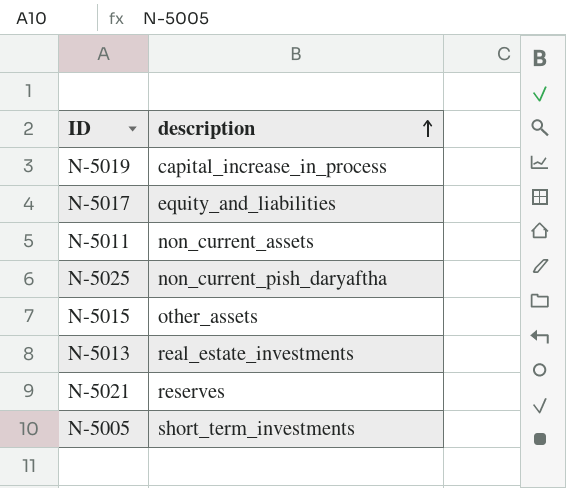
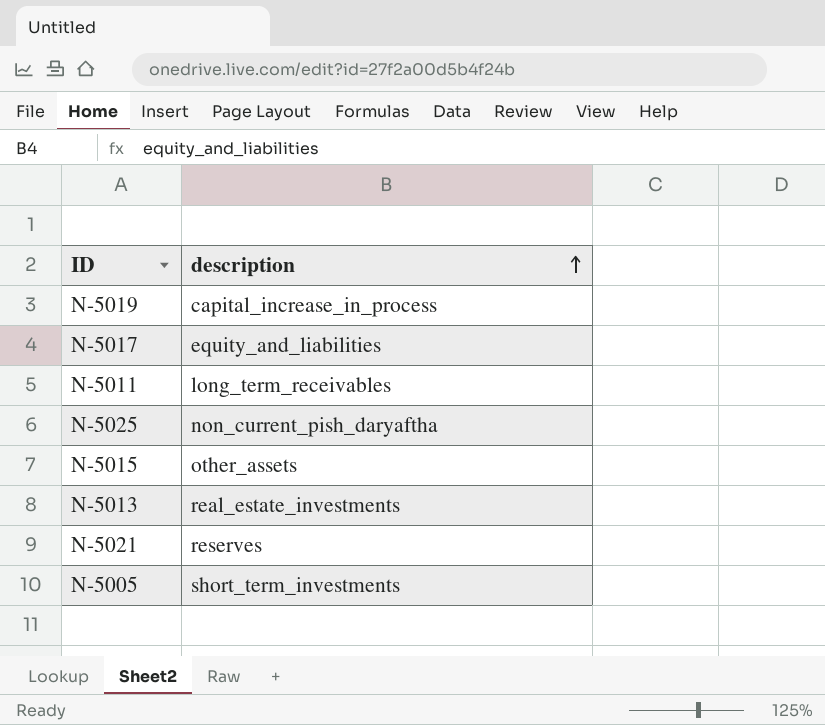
N-5011 | description: non_current_assets -> long_term_receivables

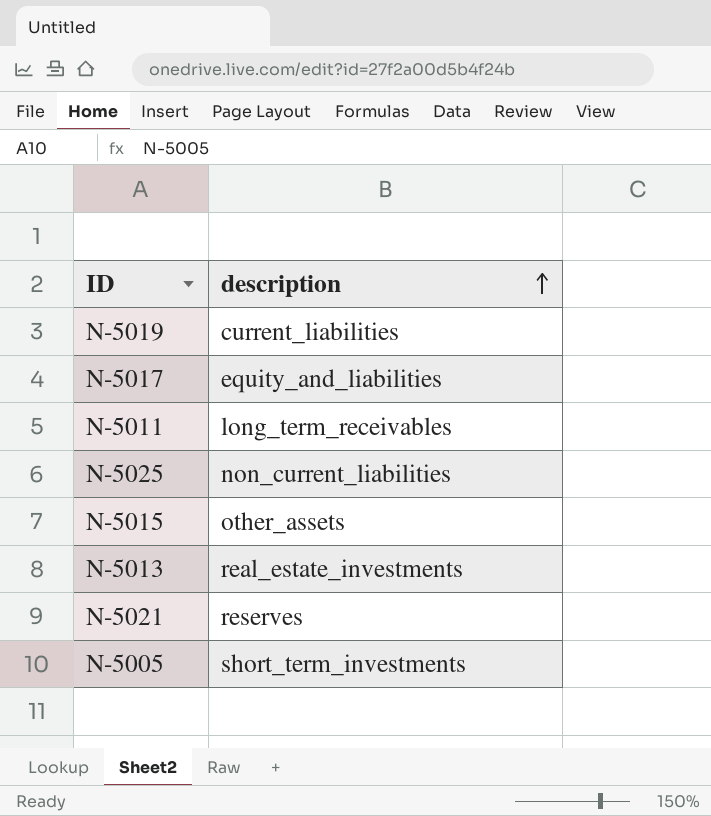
N-5019 | description: capital_increase_in_process -> current_liabilities
N-5025 | description: non_current_pish_daryaftha -> non_current_liabilities

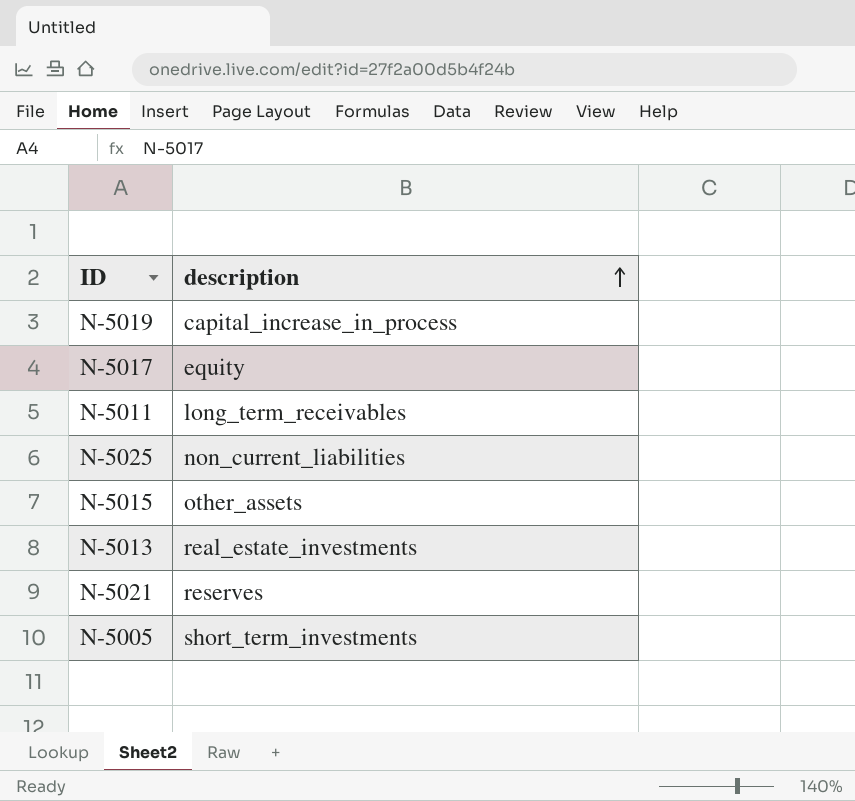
N-5019 | description: current_liabilities -> capital_increase_in_process
N-5017 | description: equity_and_liabilities -> equity

